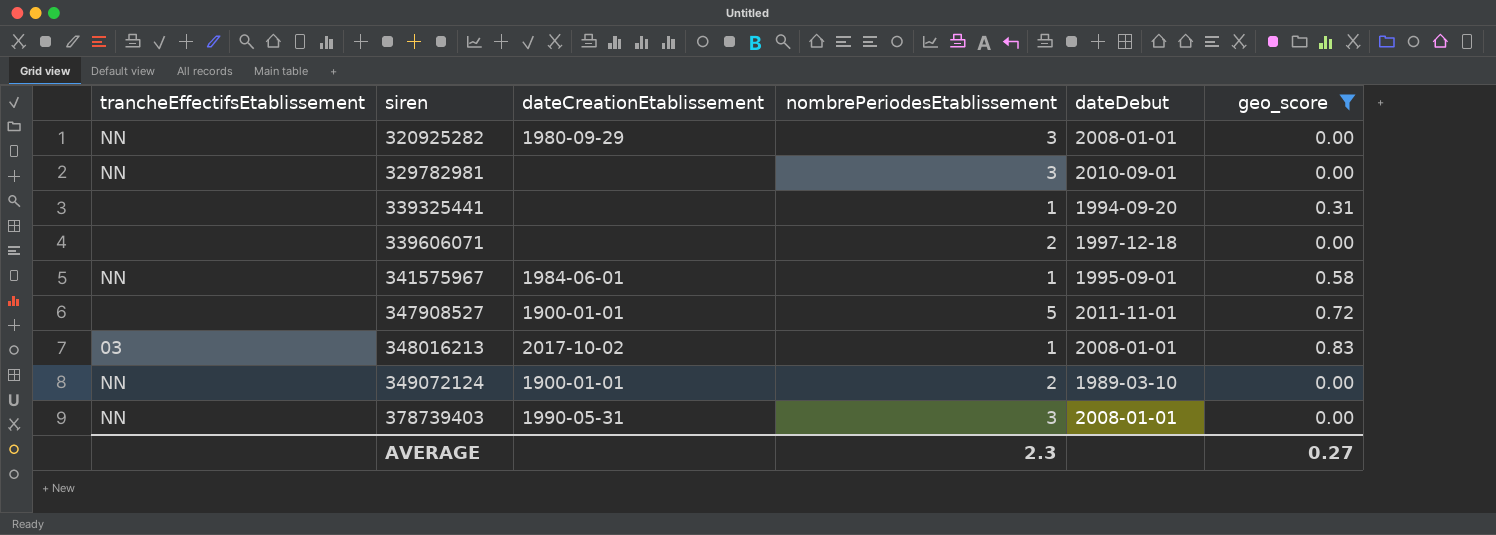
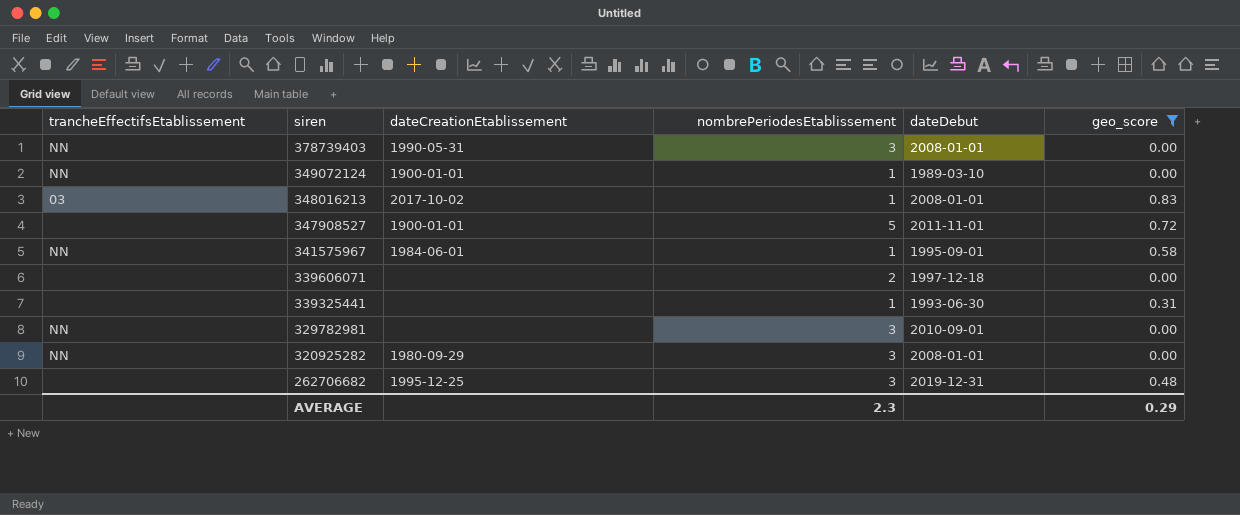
row order: siren ascending -> siren descending
349072124 | nombrePeriodesEtablissement: 2 -> 1
339325441 | dateDebut: 1994-09-20 -> 1993-06-30
row 262706682: none -> none | 1995-12-25 | 3 | 2019-12-31 | 0.48
AVERAGE | geo_score: 0.27 -> 0.29

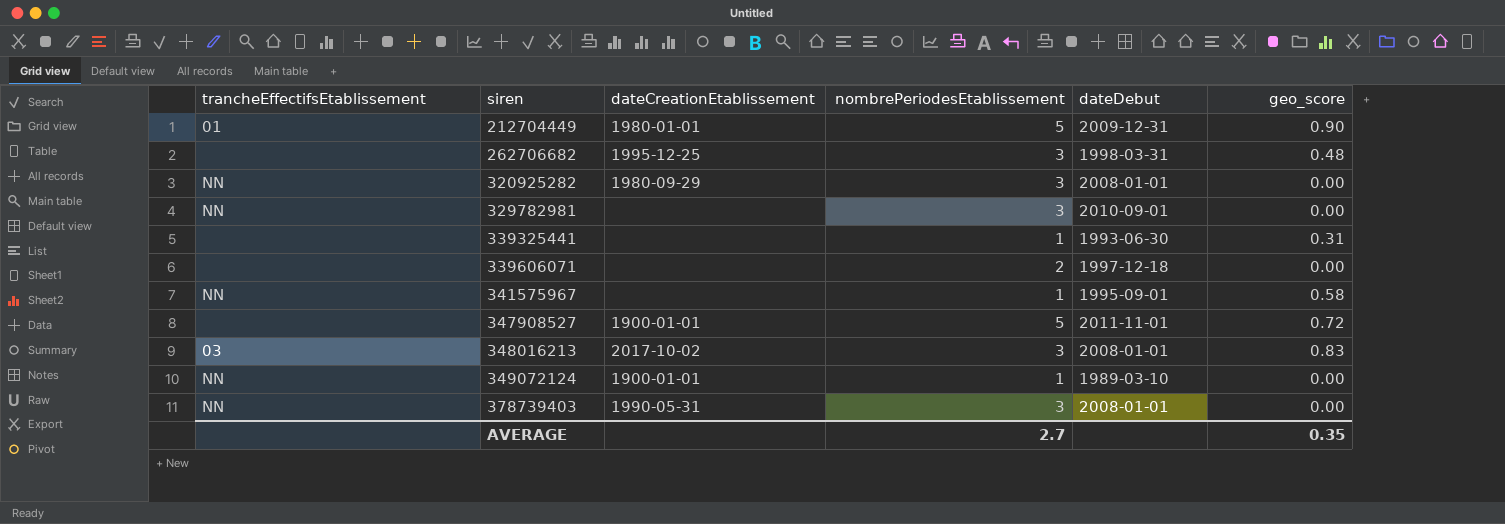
filter: geo_score != 0.90 -> none
row order: siren descending -> siren ascending
262706682 | dateDebut: 2019-12-31 -> 1998-03-31
341575967 | dateCreationEtablissement: 1984-06-01 -> none
348016213 | nombrePeriodesEtablissement: 1 -> 3
AVERAGE | nombrePeriodesEtablissement: 2.3 -> 2.7
AVERAGE | geo_score: 0.29 -> 0.35

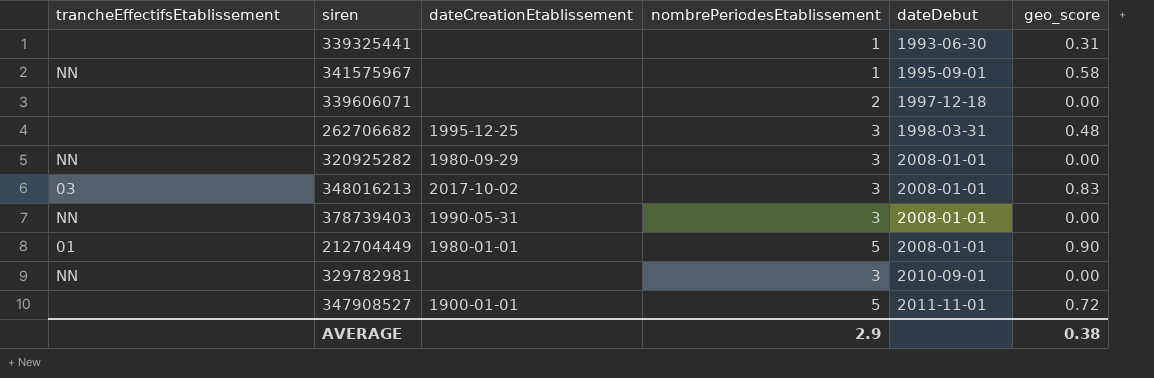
row order: siren ascending -> dateDebut ascending
row 349072124: NN | 1900-01-01 | 1 | 1989-03-10 | 0.00 -> none
212704449 | dateDebut: 2009-12-31 -> 2008-01-01
AVERAGE | nombrePeriodesEtablissement: 2.7 -> 2.9
AVERAGE | geo_score: 0.35 -> 0.38

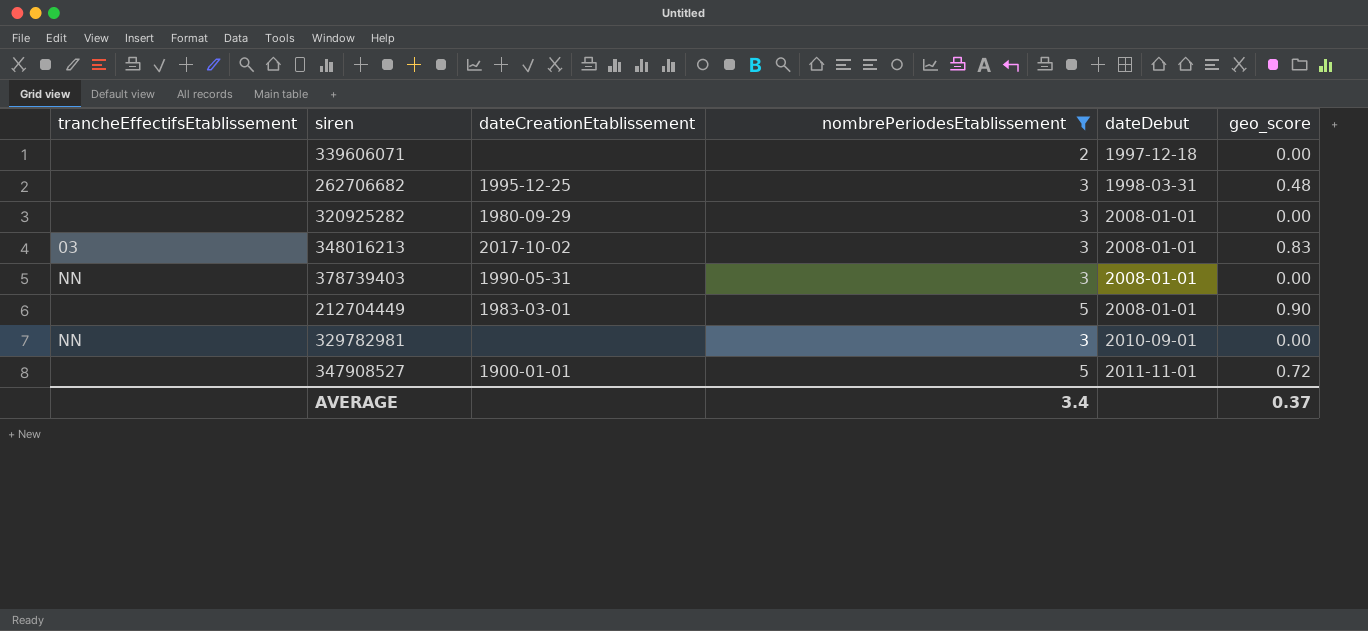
filter: none -> nombrePeriodesEtablissement != 1
320925282 | trancheEffectifsEtablissement: NN -> none
212704449 | trancheEffectifsEtablissement: 01 -> none
212704449 | dateCreationEtablissement: 1980-01-01 -> 1983-03-01
AVERAGE | nombrePeriodesEtablissement: 2.9 -> 3.4
AVERAGE | geo_score: 0.38 -> 0.37

